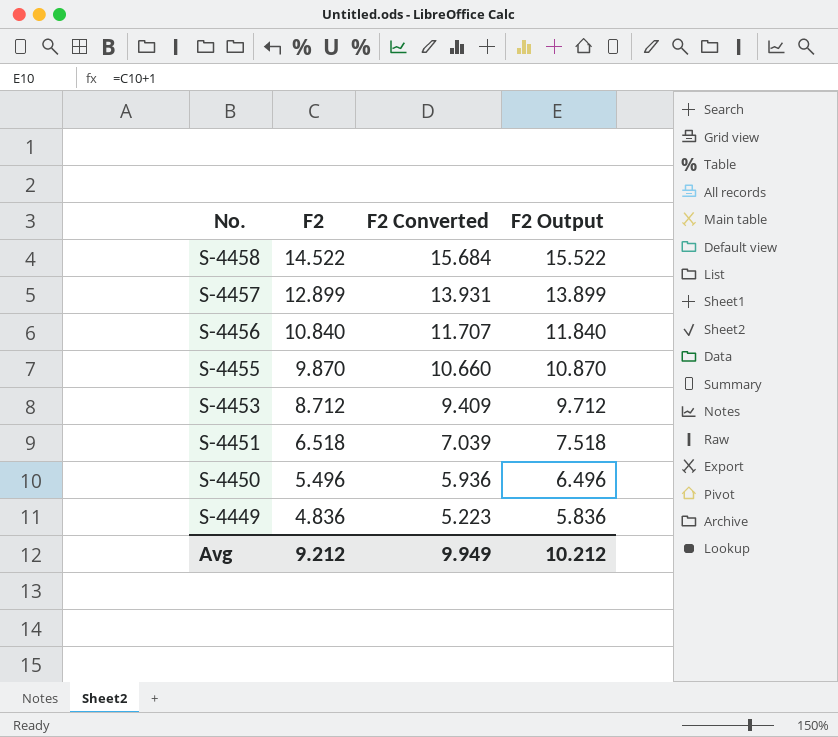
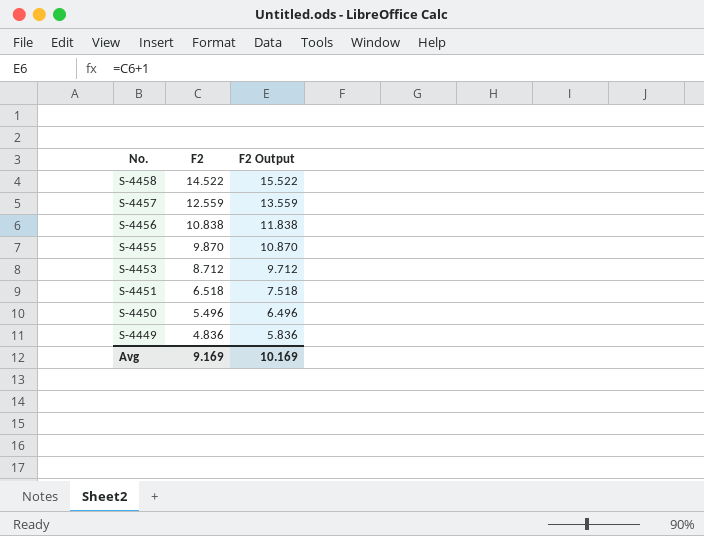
column F2 Converted | formula: [F2] * 1.08 -> none
S-4457 | F2: 12.899 -> 12.559
S-4457 | F2 Output: 13.899 -> 13.559
S-4456 | F2: 10.840 -> 10.838
S-4456 | F2 Output: 11.840 -> 11.838
Avg | F2: 9.212 -> 9.169
Avg | F2 Output: 10.212 -> 10.169

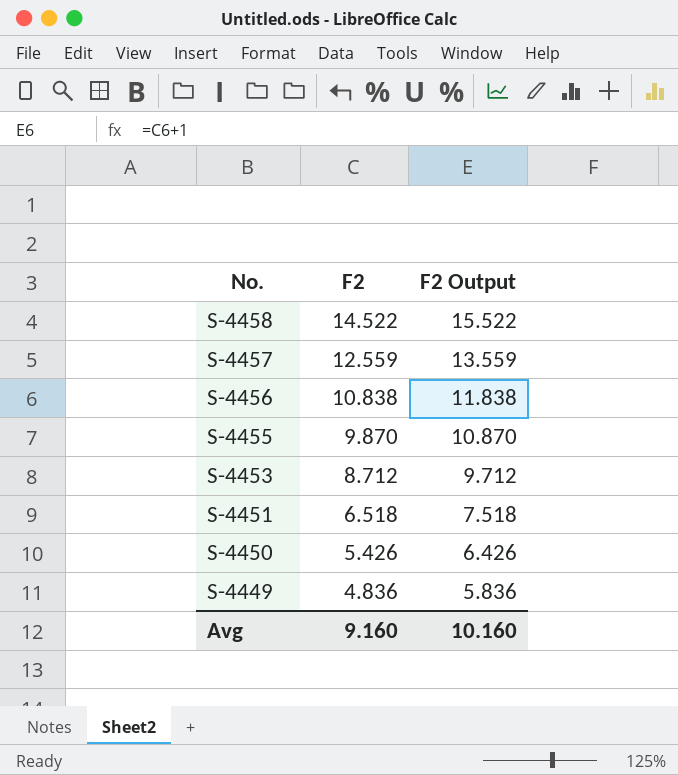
S-4450 | F2: 5.496 -> 5.426
S-4450 | F2 Output: 6.496 -> 6.426
Avg | F2: 9.169 -> 9.160
Avg | F2 Output: 10.169 -> 10.160

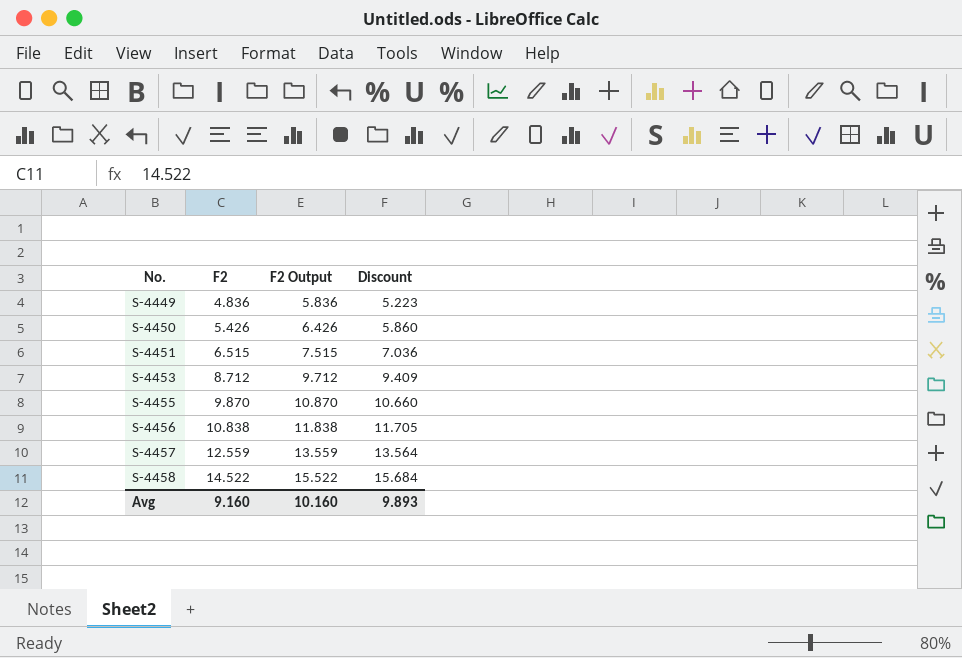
row order: No. descending -> No. ascending
column Discount | formula: none -> [F2] * 1.08
S-4451 | F2: 6.518 -> 6.515
S-4451 | F2 Output: 7.518 -> 7.515

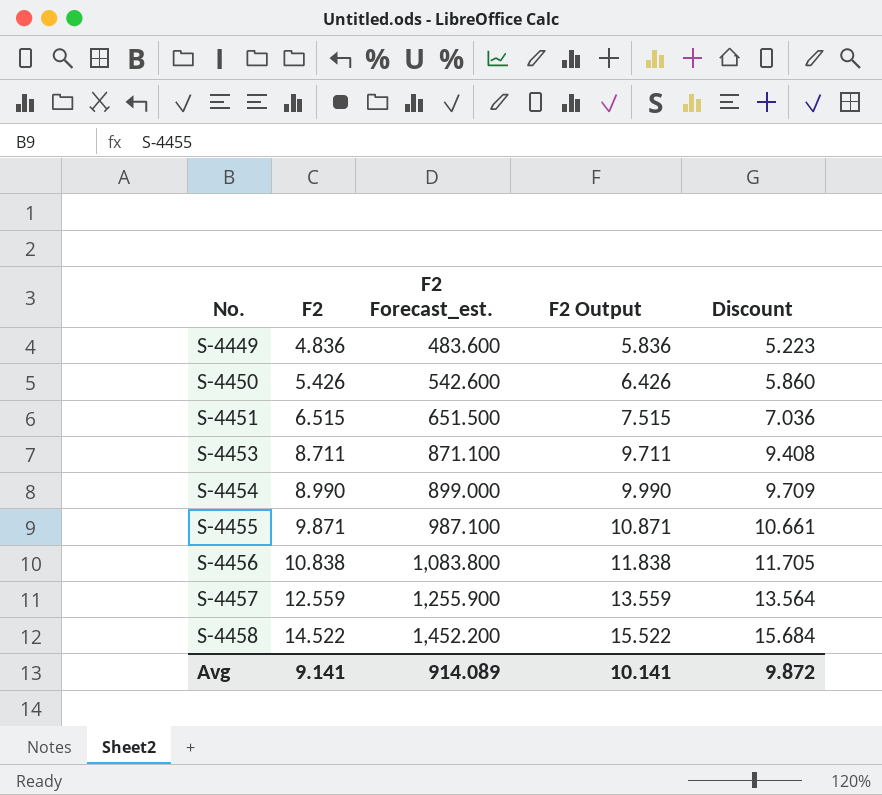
column F2 Forecast_est. | formula: none -> [F2] * 100
S-4453 | F2: 8.712 -> 8.711
S-4453 | F2 Output: 9.712 -> 9.711
S-4453 | Discount: 9.409 -> 9.408
row S-4454: none -> 8.990 | 899.000 | 9.990 | 9.709
S-4455 | F2: 9.870 -> 9.871
S-4455 | F2 Output: 10.870 -> 10.871
S-4455 | Discount: 10.660 -> 10.661
Avg | F2: 9.160 -> 9.141
Avg | F2 Output: 10.160 -> 10.141
Avg | Discount: 9.893 -> 9.872

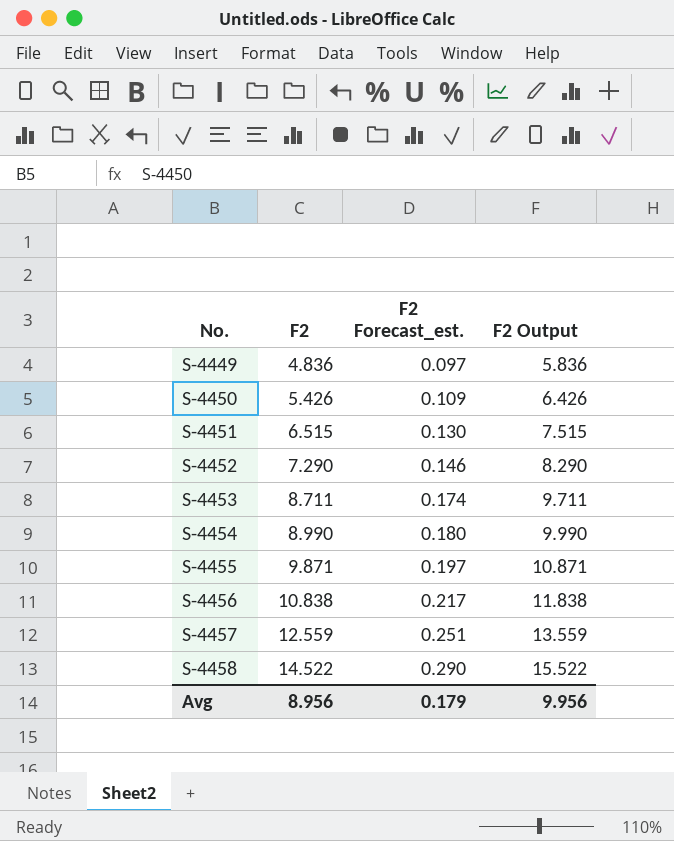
column Discount | formula: [F2] * 1.08 -> none
column F2 Forecast_est. | formula: [F2] * 100 -> [F2] * 0.02
row S-4452: none -> 7.290 | 0.146 | 8.290
Avg | F2: 9.141 -> 8.956
Avg | F2 Forecast_est.: 914.089 -> 0.179
Avg | F2 Output: 10.141 -> 9.956

